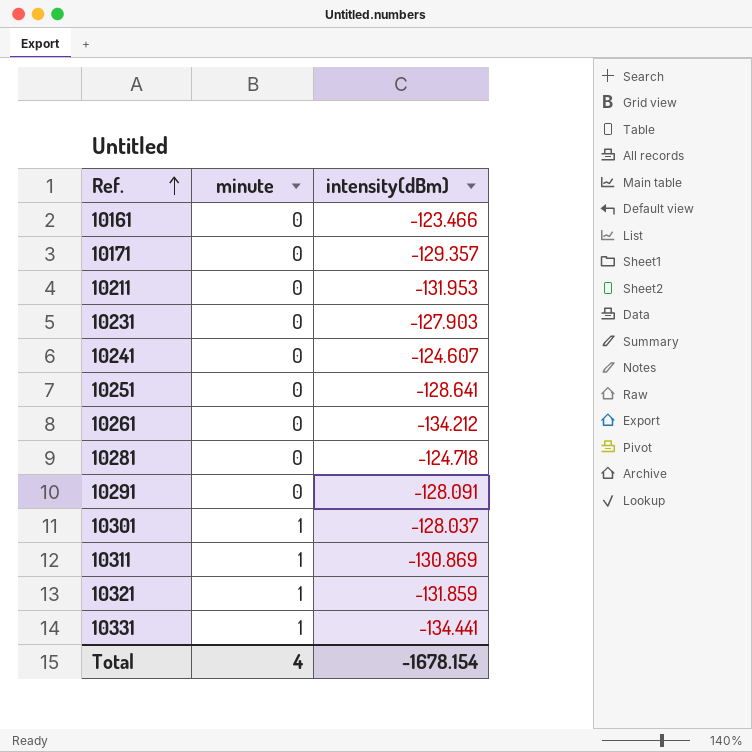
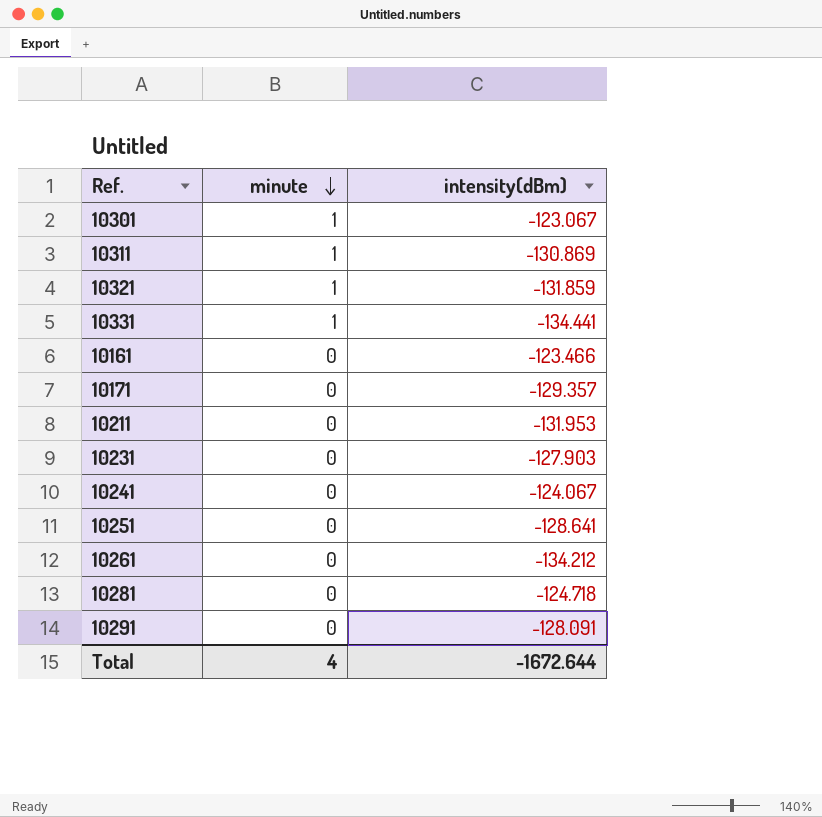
row order: Ref. ascending -> minute descending
10301 | intensity(dBm): -128.037 -> -123.067
10241 | intensity(dBm): -124.607 -> -124.067
Total | intensity(dBm): -1678.154 -> -1672.644

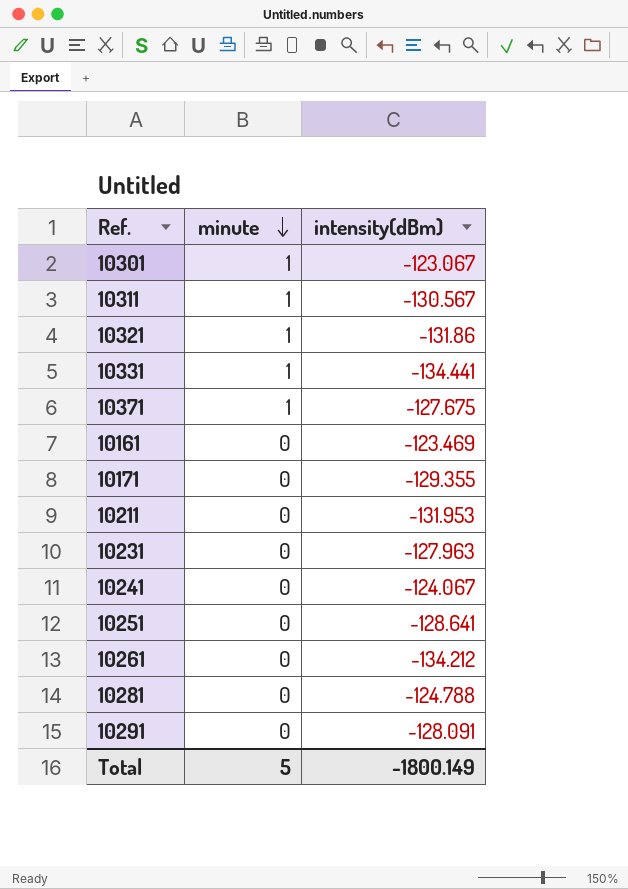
10311 | intensity(dBm): -130.869 -> -130.567
10321 | intensity(dBm): -131.859 -> -131.86
row 10371: none -> 1 | -127.675
10161 | intensity(dBm): -123.466 -> -123.469
10171 | intensity(dBm): -129.357 -> -129.355
10231 | intensity(dBm): -127.903 -> -127.963
10281 | intensity(dBm): -124.718 -> -124.788
Total | minute: 4 -> 5
Total | intensity(dBm): -1672.644 -> -1800.149

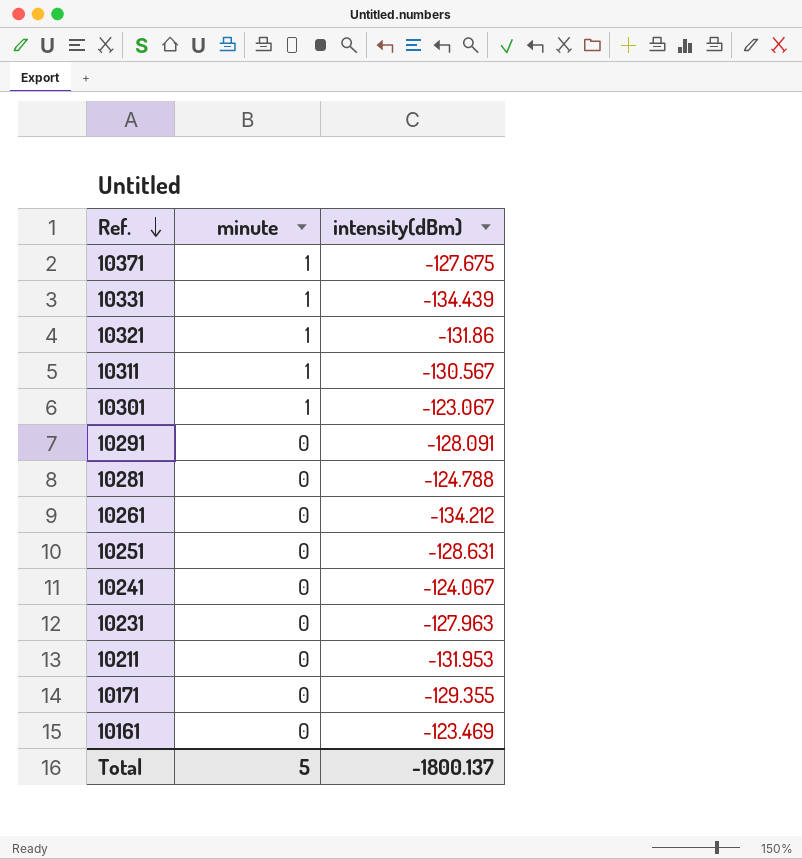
row order: minute descending -> Ref. descending
10331 | intensity(dBm): -134.441 -> -134.439
10251 | intensity(dBm): -128.641 -> -128.631
Total | intensity(dBm): -1800.149 -> -1800.137

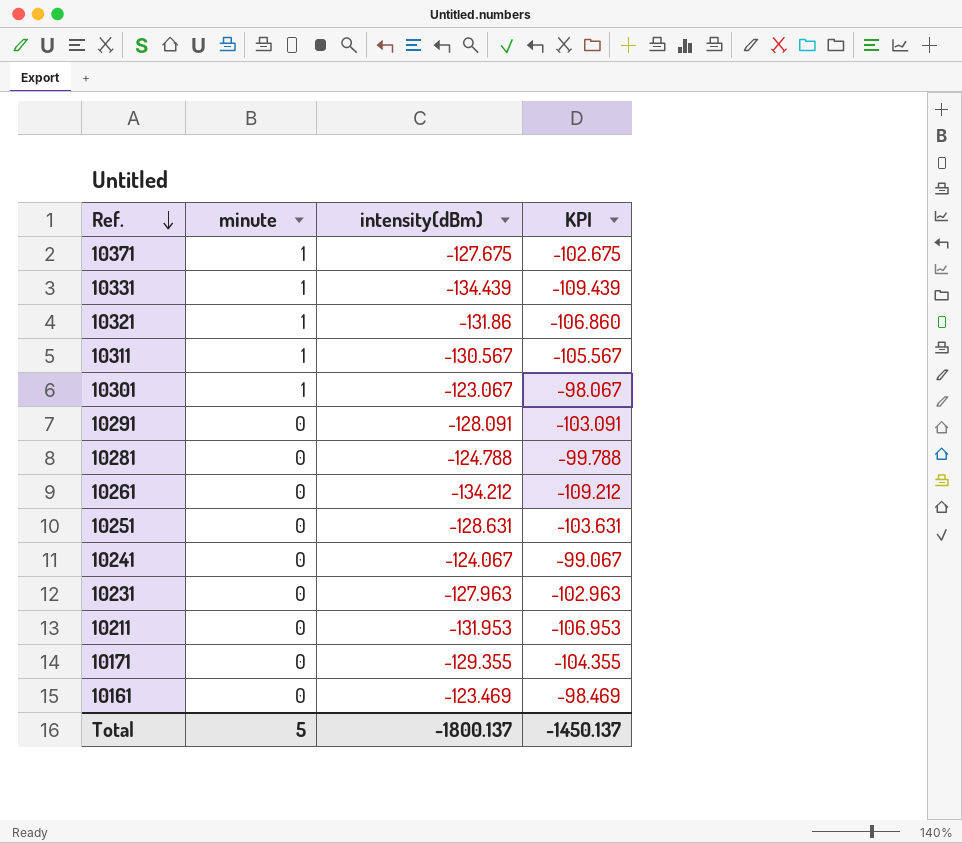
column KPI | formula: none -> [intensity(dBm)] + 25

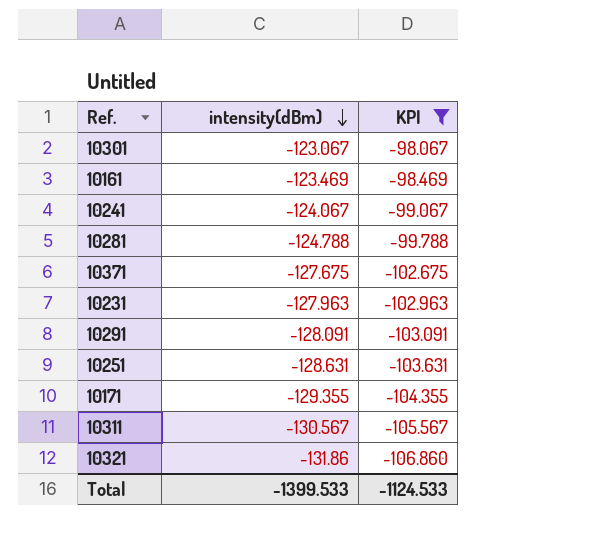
filter: none -> KPI >= -106.860
row order: Ref. descending -> intensity(dBm) descending
column minute | position: 2 -> none
Total | intensity(dBm): -1800.137 -> -1399.533
Total | KPI: -1450.137 -> -1124.533

